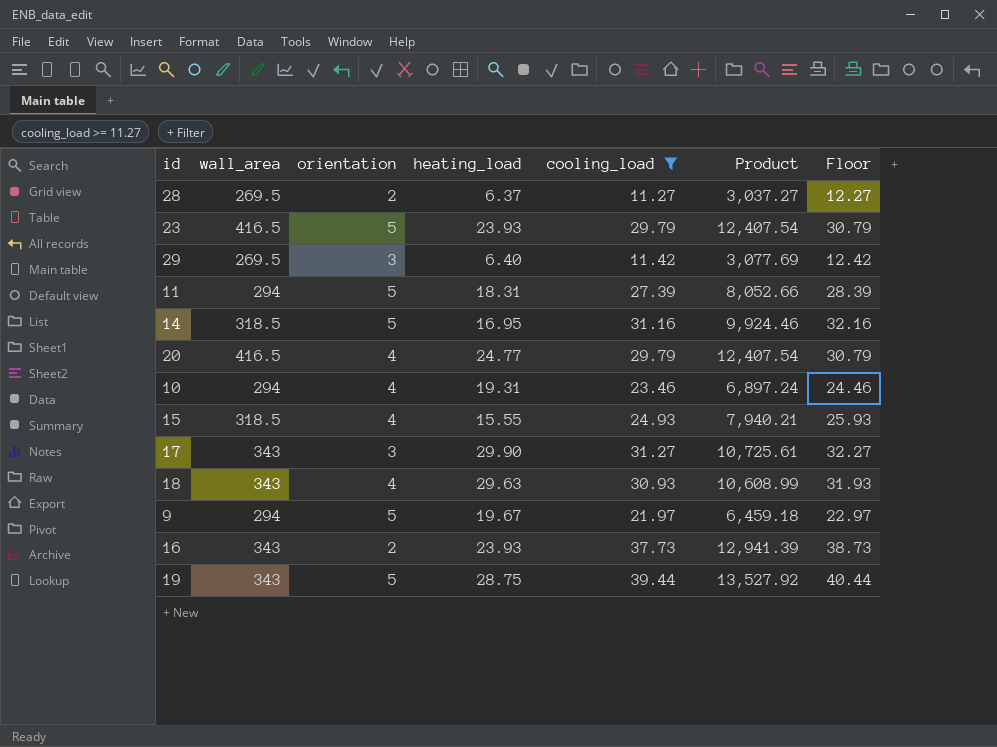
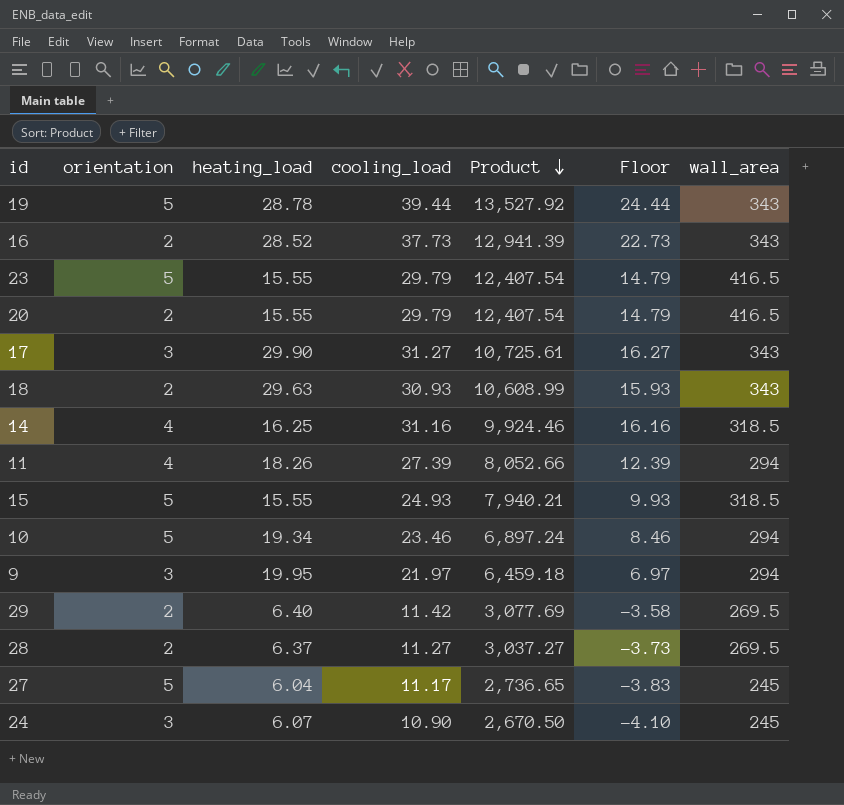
filter: cooling_load >= 11.27 -> none
row order: none -> Product descending
column Floor | formula: [cooling_load] + 1 -> [cooling_load] - 15
column wall_area | position: 2 -> 7
19 | heating_load: 28.75 -> 28.78
16 | heating_load: 23.93 -> 28.52
23 | heating_load: 23.93 -> 15.55
20 | orientation: 4 -> 2
20 | heating_load: 24.77 -> 15.55
18 | orientation: 4 -> 2
14 | orientation: 5 -> 4
14 | heating_load: 16.95 -> 16.25
11 | orientation: 5 -> 4
11 | heating_load: 18.31 -> 18.26
15 | orientation: 4 -> 5
10 | orientation: 4 -> 5
10 | heating_load: 19.31 -> 19.34
9 | orientation: 5 -> 3
9 | heating_load: 19.67 -> 19.95
29 | orientation: 3 -> 2

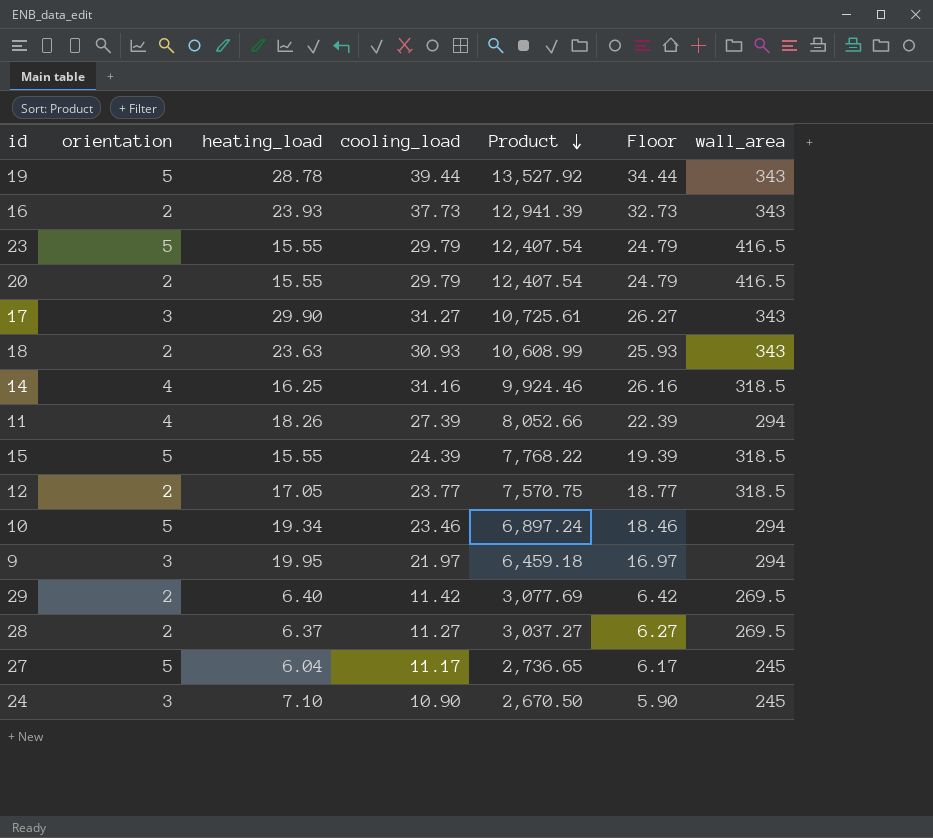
column Floor | formula: [cooling_load] - 15 -> [cooling_load] - 5
16 | heating_load: 28.52 -> 23.93
18 | heating_load: 29.63 -> 23.63
15 | cooling_load: 24.93 -> 24.39
15 | Product: 7,940.21 -> 7,768.22
row 12: none -> 2 | 17.05 | 23.77 | 7,570.75 | 18.77 | 318.5
24 | heating_load: 6.07 -> 7.10

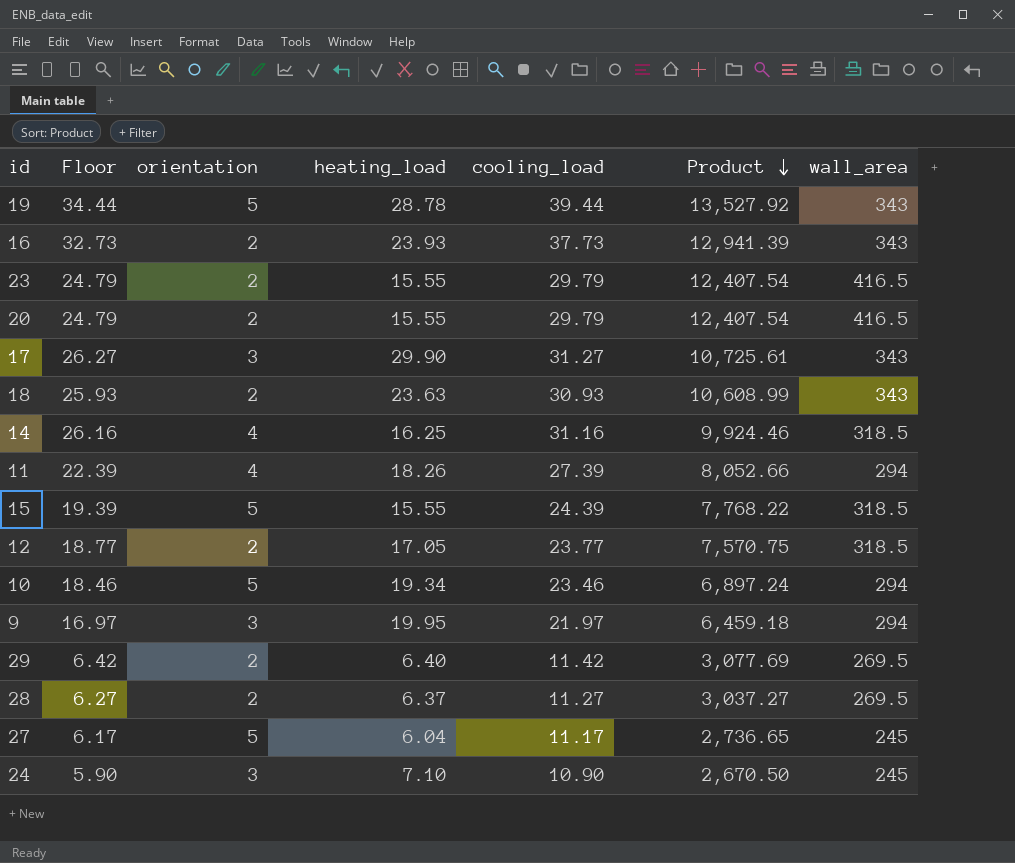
column Floor | position: 6 -> 2
23 | orientation: 5 -> 2

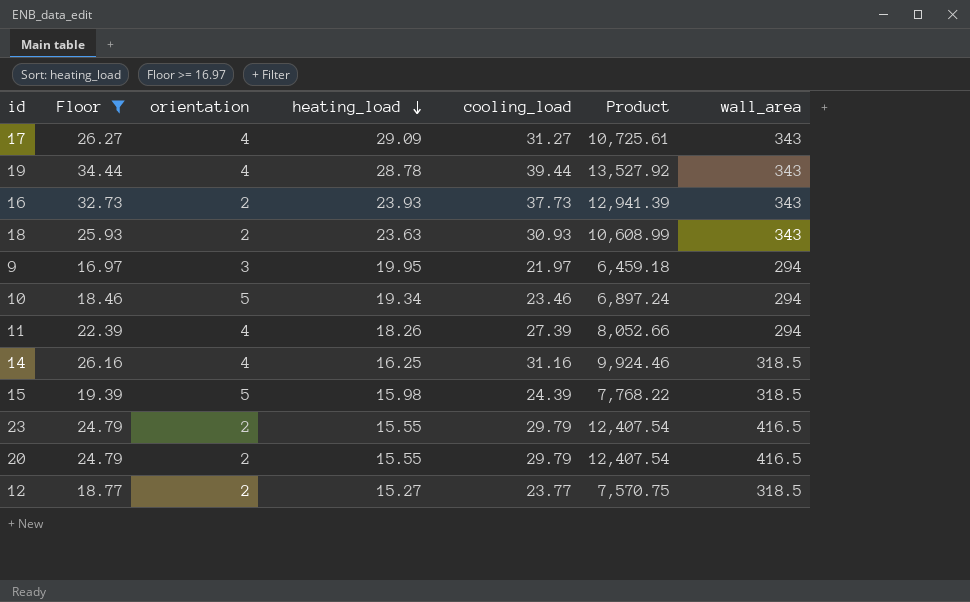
filter: none -> Floor >= 16.97
row order: Product descending -> heating_load descending
17 | orientation: 3 -> 4
17 | heating_load: 29.90 -> 29.09
19 | orientation: 5 -> 4
15 | heating_load: 15.55 -> 15.98
12 | heating_load: 17.05 -> 15.27

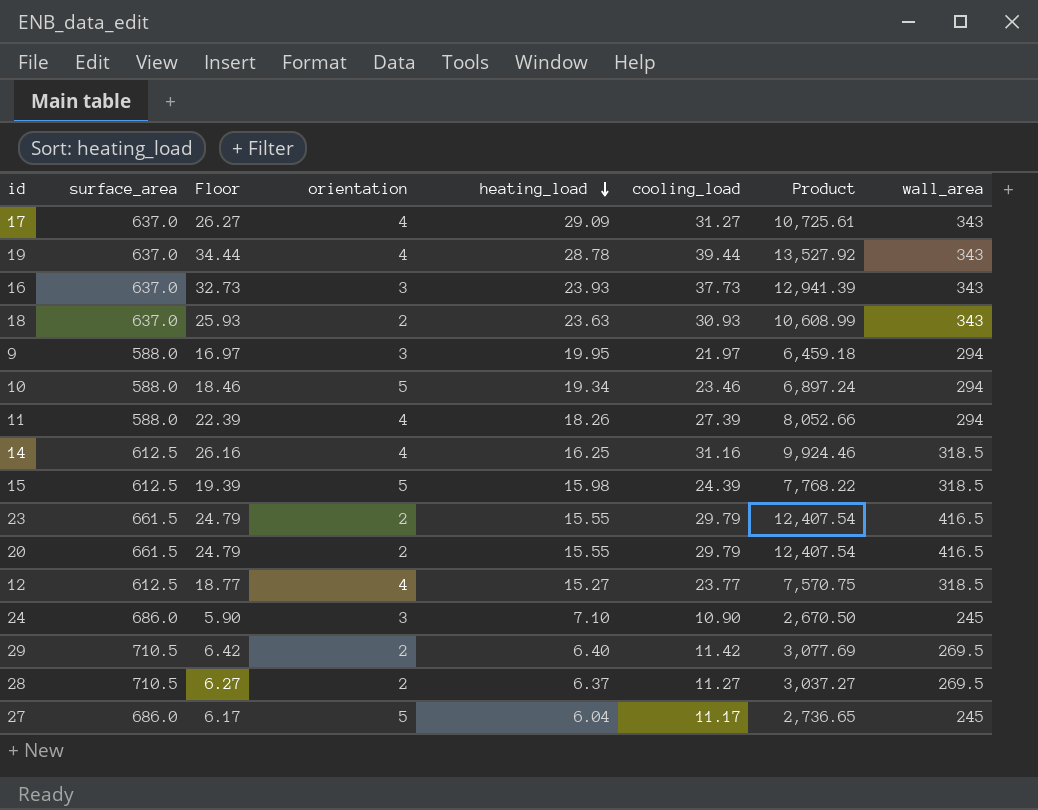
filter: Floor >= 16.97 -> none
column surface_area | position: none -> 2
16 | orientation: 2 -> 3
12 | orientation: 2 -> 4

